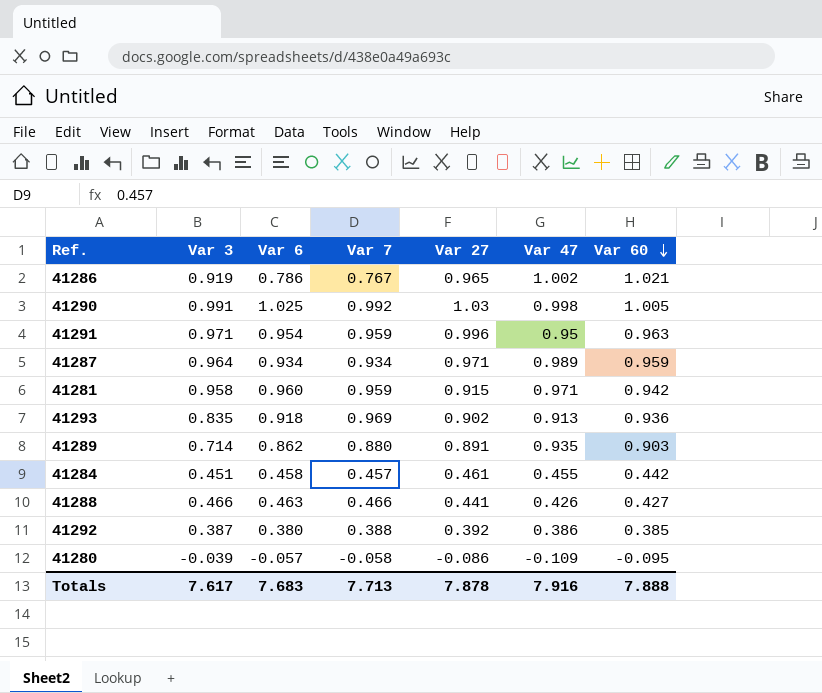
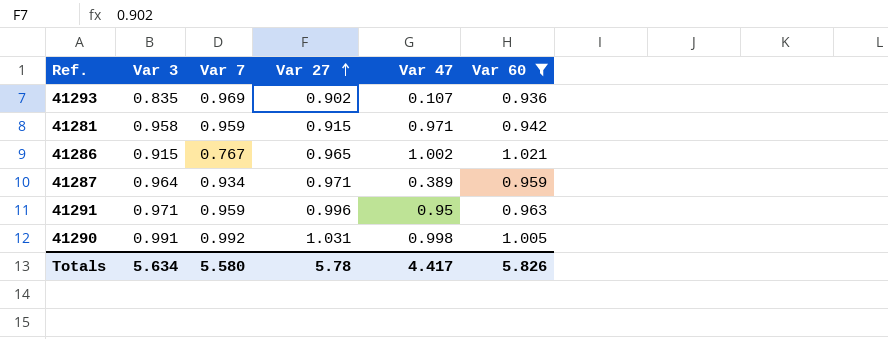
filter: none -> Var 60 >= 0.936
row order: Var 60 descending -> Var 27 ascending
column Var 6 | position: 3 -> none
41293 | Var 47: 0.913 -> 0.107
41286 | Var 3: 0.919 -> 0.915
41287 | Var 47: 0.989 -> 0.389
41290 | Var 27: 1.03 -> 1.031
Totals | Var 3: 7.617 -> 5.634
Totals | Var 7: 7.713 -> 5.580
Totals | Var 27: 7.878 -> 5.78
Totals | Var 47: 7.916 -> 4.417
Totals | Var 60: 7.888 -> 5.826

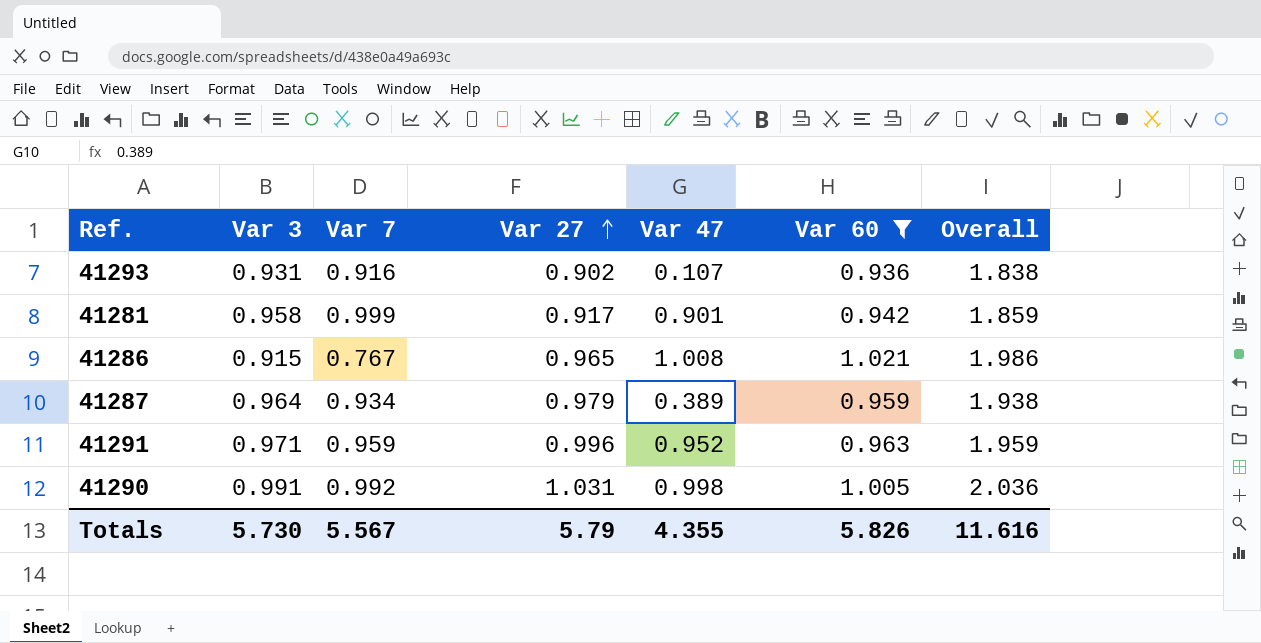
column Overall | formula: none -> [Var 27] + [Var 60]
41293 | Var 3: 0.835 -> 0.931
41293 | Var 7: 0.969 -> 0.916
41281 | Var 7: 0.959 -> 0.999
41281 | Var 27: 0.915 -> 0.917
41281 | Var 47: 0.971 -> 0.901
41286 | Var 47: 1.002 -> 1.008
41287 | Var 27: 0.971 -> 0.979
41291 | Var 47: 0.95 -> 0.952
Totals | Var 3: 5.634 -> 5.730
Totals | Var 7: 5.580 -> 5.567
Totals | Var 27: 5.78 -> 5.79
Totals | Var 47: 4.417 -> 4.355

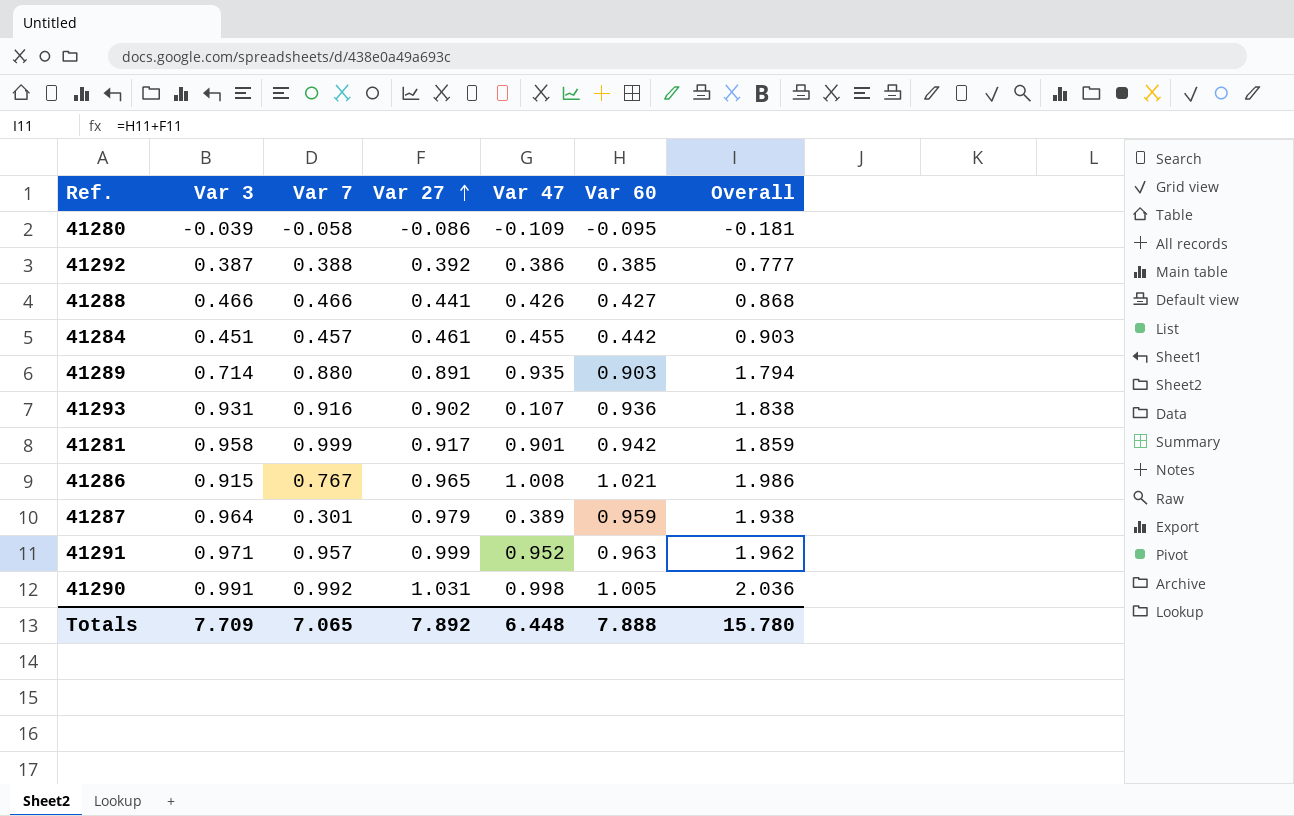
filter: Var 60 >= 0.936 -> none
41287 | Var 7: 0.934 -> 0.301
41291 | Var 7: 0.959 -> 0.957
41291 | Var 27: 0.996 -> 0.999
41291 | Overall: 1.959 -> 1.962
Totals | Var 3: 5.730 -> 7.709
Totals | Var 7: 5.567 -> 7.065
Totals | Var 27: 5.79 -> 7.892
Totals | Var 47: 4.355 -> 6.448
Totals | Var 60: 5.826 -> 7.888
Totals | Overall: 11.616 -> 15.780

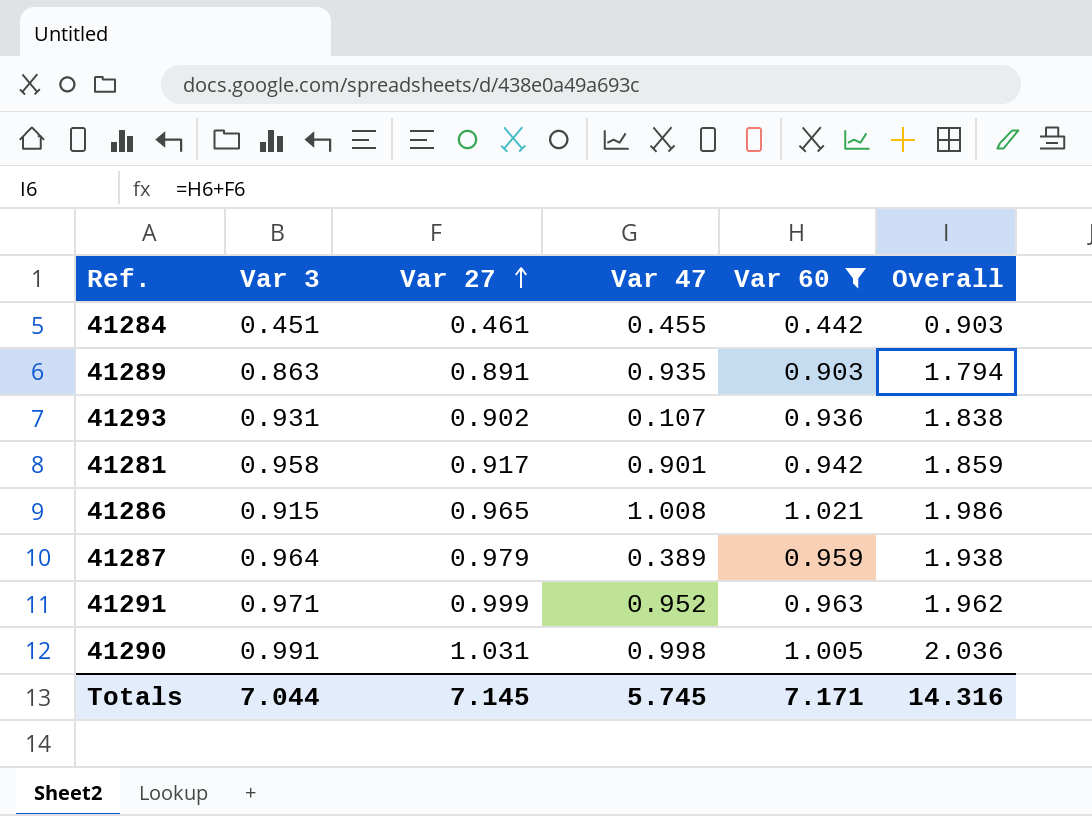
filter: none -> Var 60 >= 0.442
column Var 7 | position: 3 -> none
41289 | Var 3: 0.714 -> 0.863
Totals | Var 3: 7.709 -> 7.044
Totals | Var 27: 7.892 -> 7.145
Totals | Var 47: 6.448 -> 5.745
Totals | Var 60: 7.888 -> 7.171
Totals | Overall: 15.780 -> 14.316

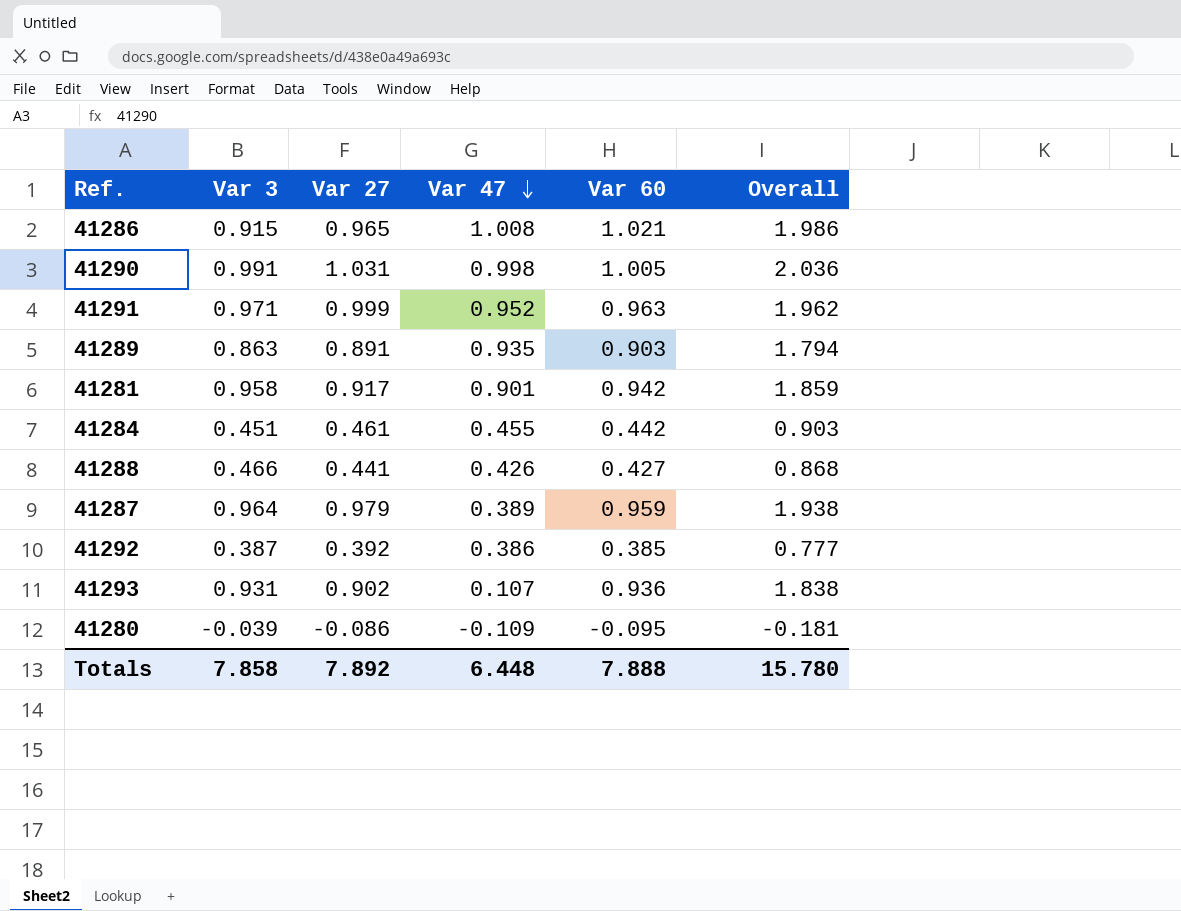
filter: Var 60 >= 0.442 -> none
row order: Var 27 ascending -> Var 47 descending
Totals | Var 3: 7.044 -> 7.858
Totals | Var 27: 7.145 -> 7.892
Totals | Var 47: 5.745 -> 6.448
Totals | Var 60: 7.171 -> 7.888
Totals | Overall: 14.316 -> 15.780

